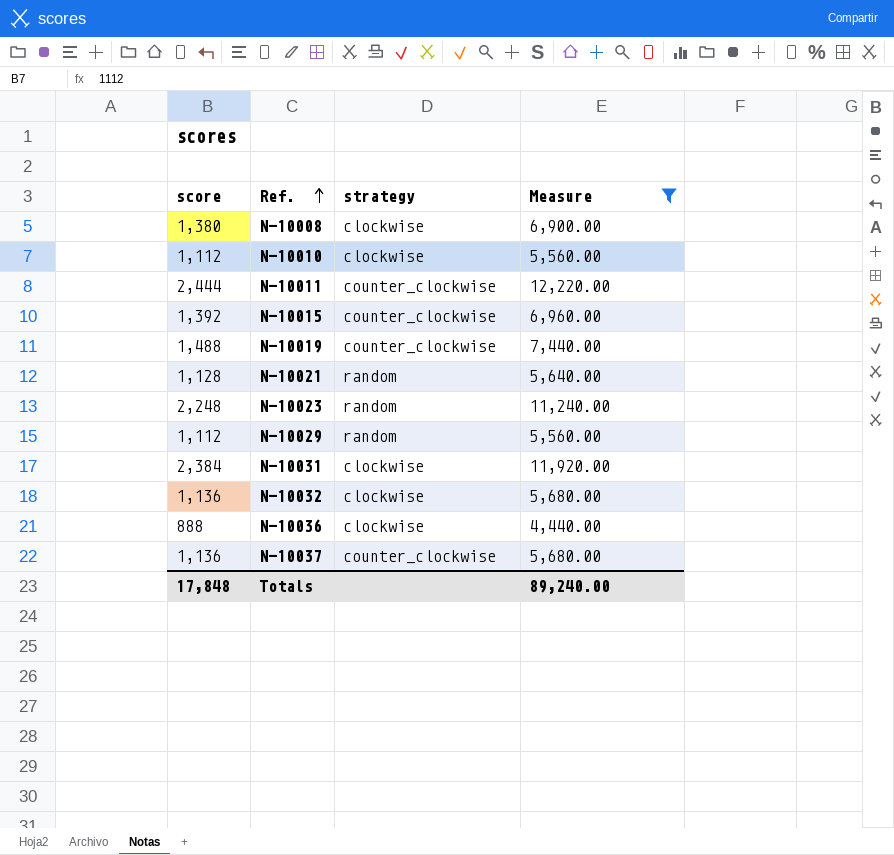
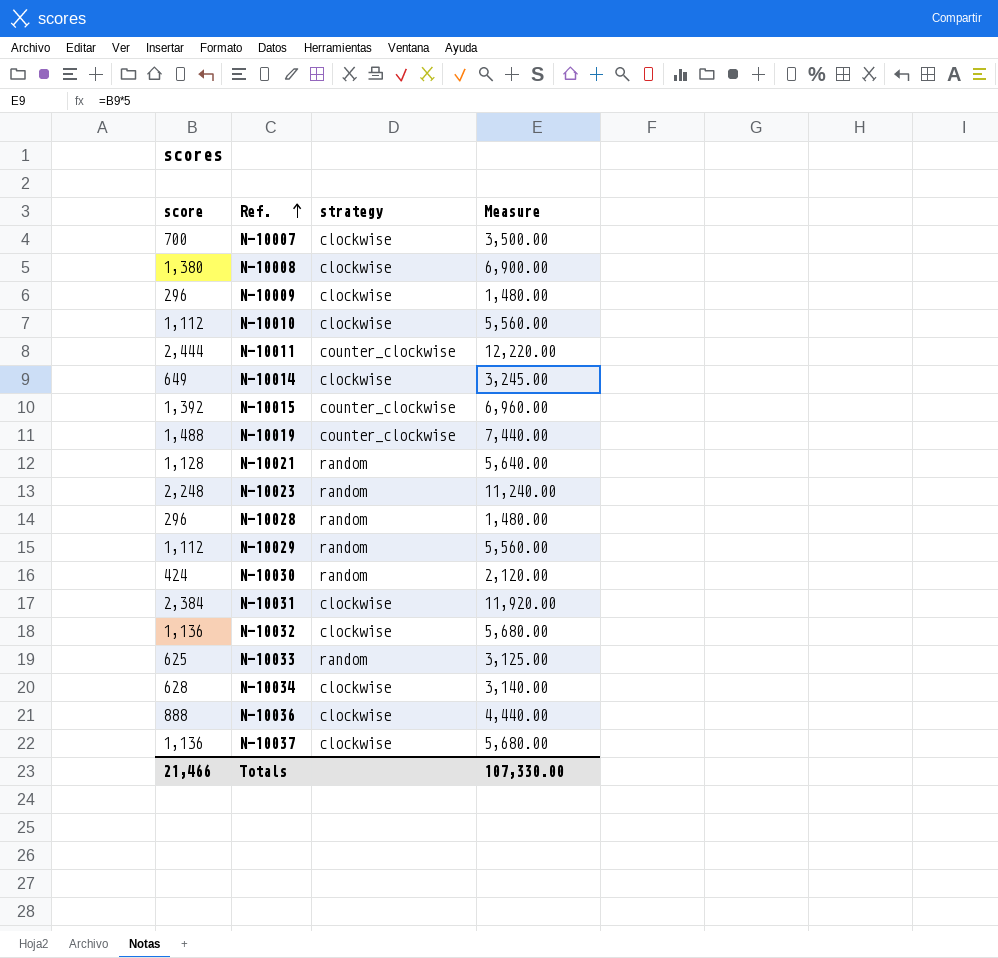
filter: Measure >= 4,440.00 -> none
N-10037 | strategy: counter_clockwise -> clockwise
Totals | score: 17,848 -> 21,466
Totals | Measure: 89,240.00 -> 107,330.00

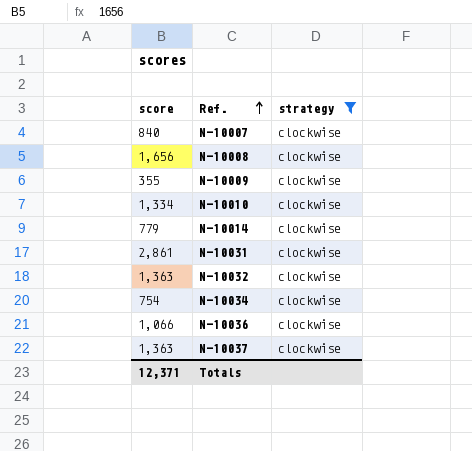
filter: none -> strategy = clockwise
column Measure | formula: [score] * 5 -> none
N-10007 | score: 700 -> 840
N-10008 | score: 1,380 -> 1,656
N-10009 | score: 296 -> 355
N-10010 | score: 1,112 -> 1,334
N-10014 | score: 649 -> 779
N-10031 | score: 2,384 -> 2,861
N-10032 | score: 1,136 -> 1,363
N-10034 | score: 628 -> 754
N-10036 | score: 888 -> 1,066
N-10037 | score: 1,136 -> 1,363
Totals | score: 21,466 -> 12,371

